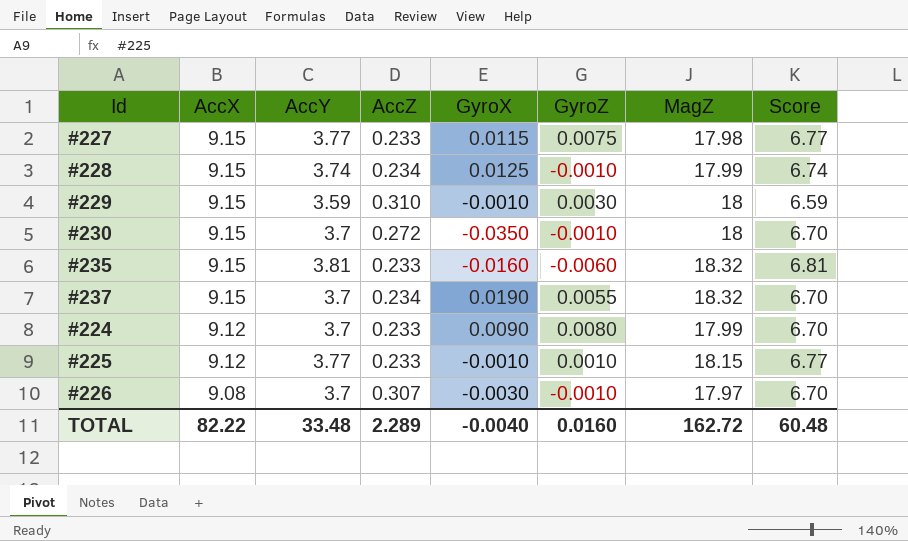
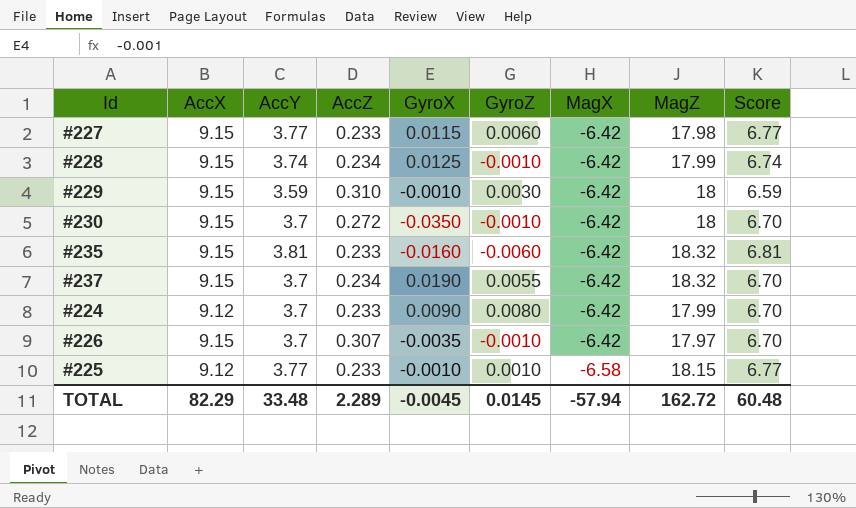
row order: AccX descending -> MagX descending
column MagX | position: none -> 7
#227 | GyroZ: 0.0075 -> 0.0060
#226 | AccX: 9.08 -> 9.15
#226 | GyroX: -0.0030 -> -0.0035
TOTAL | AccX: 82.22 -> 82.29
TOTAL | GyroX: -0.0040 -> -0.0045
TOTAL | GyroZ: 0.0160 -> 0.0145

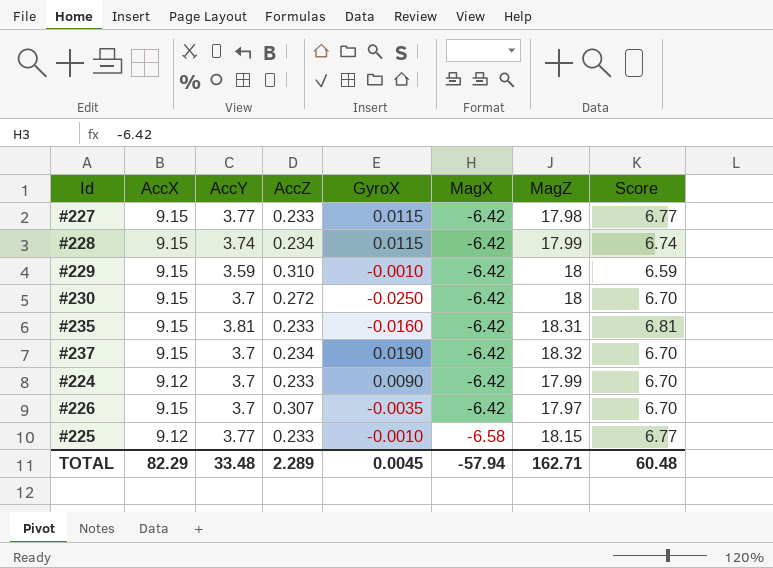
column GyroZ | position: 6 -> none
#228 | GyroX: 0.0125 -> 0.0115
#230 | GyroX: -0.0350 -> -0.0250
#235 | MagZ: 18.32 -> 18.31
TOTAL | GyroX: -0.0045 -> 0.0045
TOTAL | MagZ: 162.72 -> 162.71

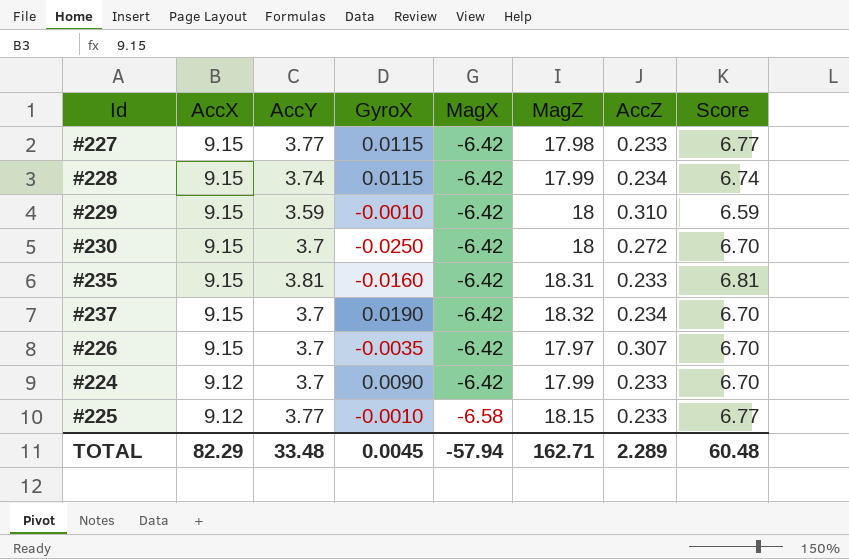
row order: MagX descending -> AccX descending
column AccZ | position: 4 -> 7

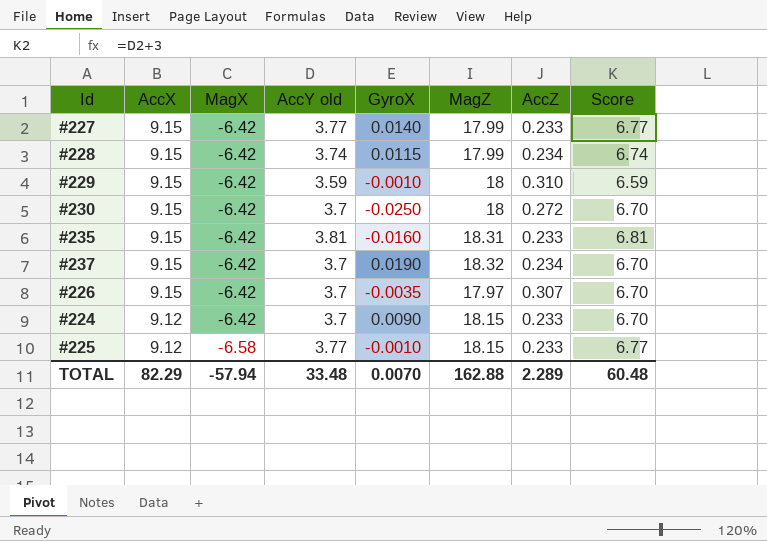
column MagX | position: 5 -> 3
column name: AccY -> AccY old
#227 | GyroX: 0.0115 -> 0.0140
#227 | MagZ: 17.98 -> 17.99
#224 | MagZ: 17.99 -> 18.15
TOTAL | GyroX: 0.0045 -> 0.0070
TOTAL | MagZ: 162.71 -> 162.88

